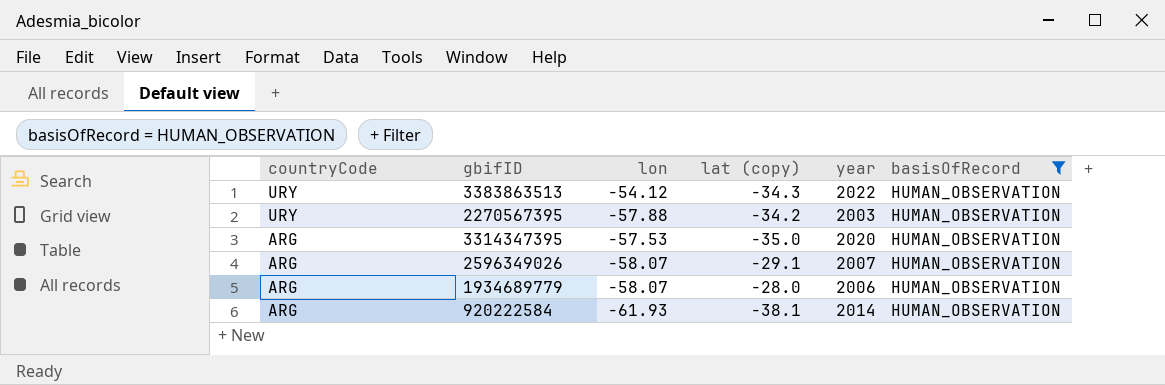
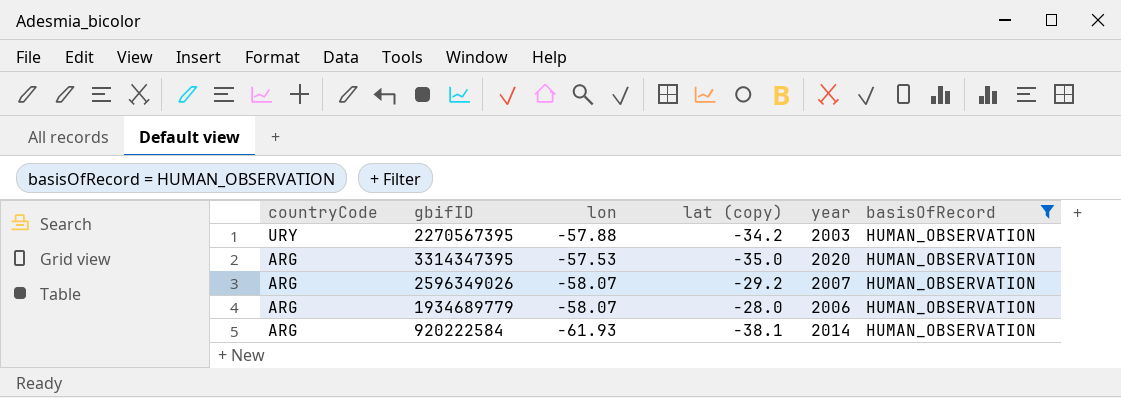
row 3383863513: URY | -54.12 | -34.3 | 2022 | HUMAN_OBSERVATION -> none
2596349026 | lat (copy): -29.1 -> -29.2

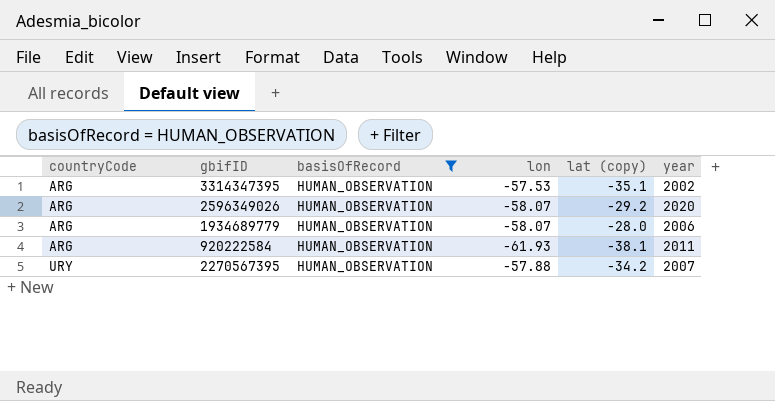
row order: countryCode descending -> countryCode ascending
column basisOfRecord | position: 6 -> 3
3314347395 | lat (copy): -35.0 -> -35.1
3314347395 | year: 2020 -> 2002
2596349026 | year: 2007 -> 2020
920222584 | year: 2014 -> 2011
2270567395 | year: 2003 -> 2007

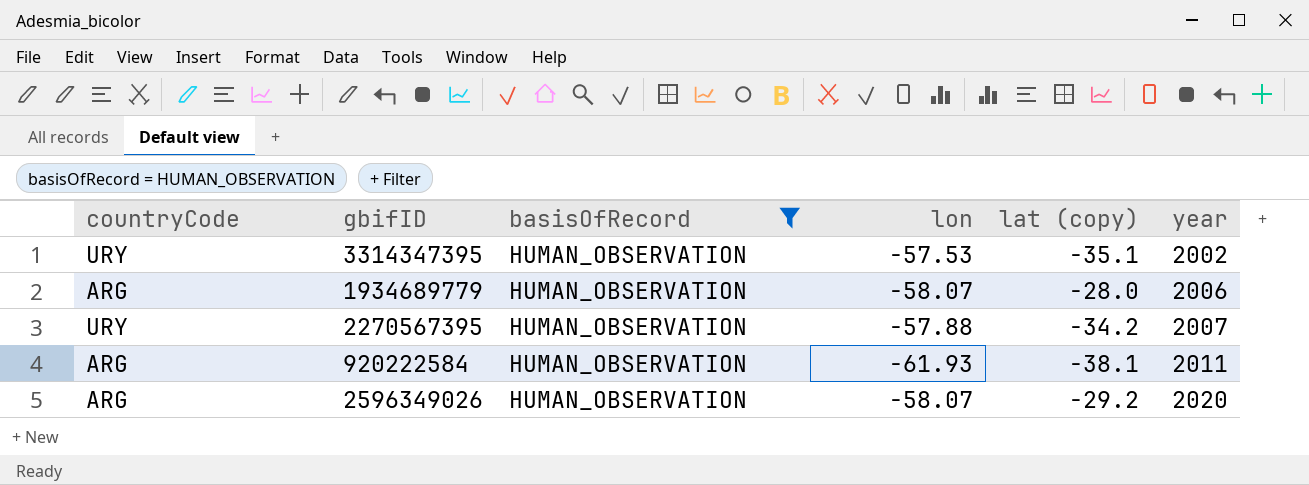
row order: countryCode ascending -> year ascending
3314347395 | countryCode: ARG -> URY

